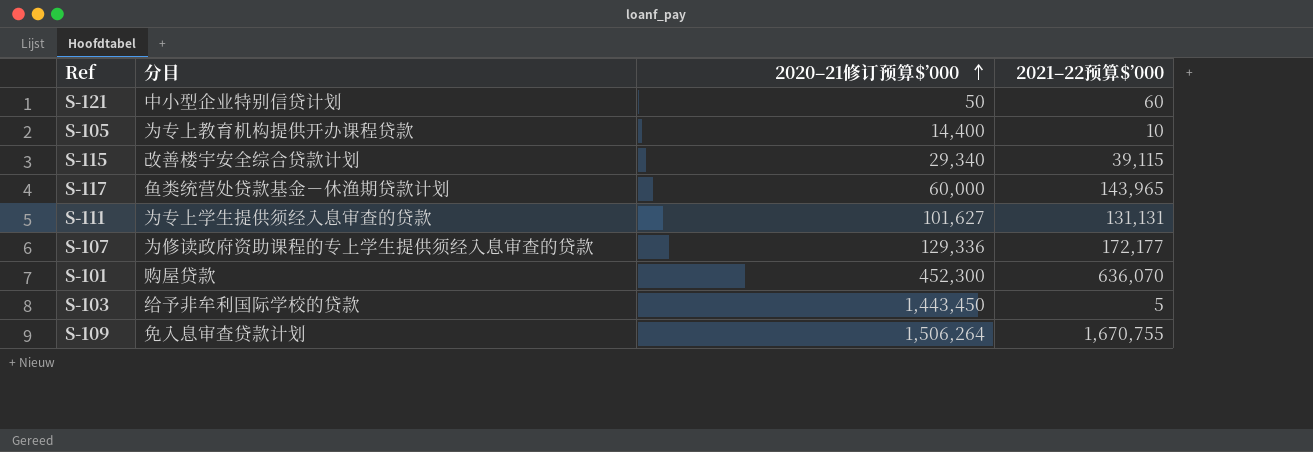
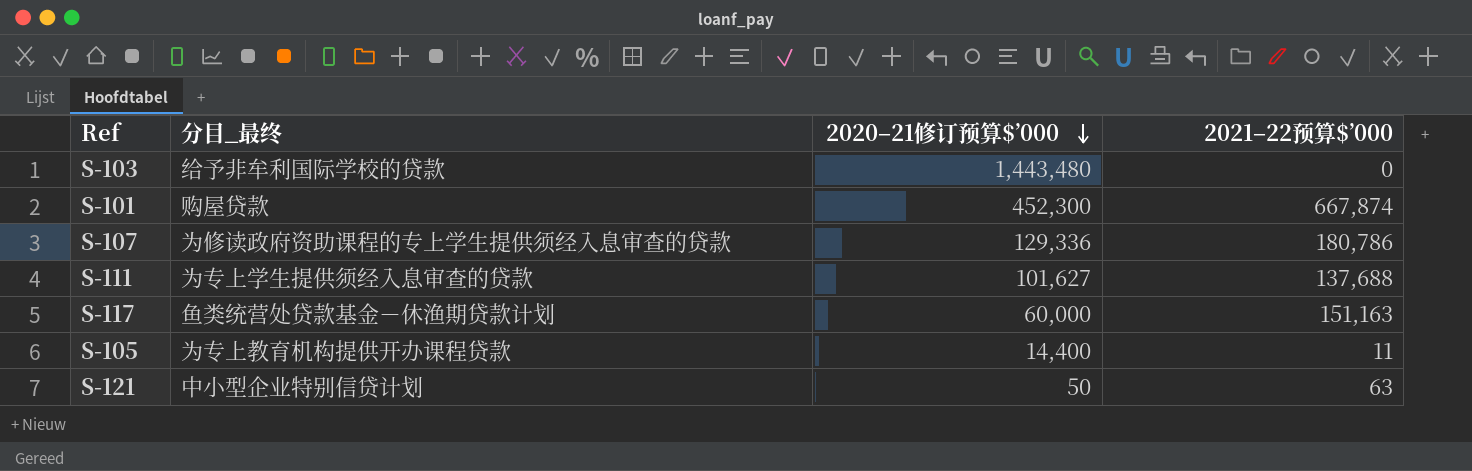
row order: 2020–21修订预算$’000 ascending -> 2020–21修订预算$’000 descending
column name: 分目 -> 分目_最终
row S-115: 改善楼宇安全综合贷款计划 | 29,340 | 39,115 -> none
row S-109: 免入息审查贷款计划 | 1,506,264 | 1,670,755 -> none
S-103 | 2020–21修订预算$’000: 1,443,450 -> 1,443,480
S-103 | 2021–22预算$’000: 5 -> 0
S-101 | 2021–22预算$’000: 636,070 -> 667,874
S-107 | 2021–22预算$’000: 172,177 -> 180,786
S-111 | 2021–22预算$’000: 131,131 -> 137,688
S-117 | 2021–22预算$’000: 143,965 -> 151,163
S-105 | 2021–22预算$’000: 10 -> 11
S-121 | 2021–22预算$’000: 60 -> 63

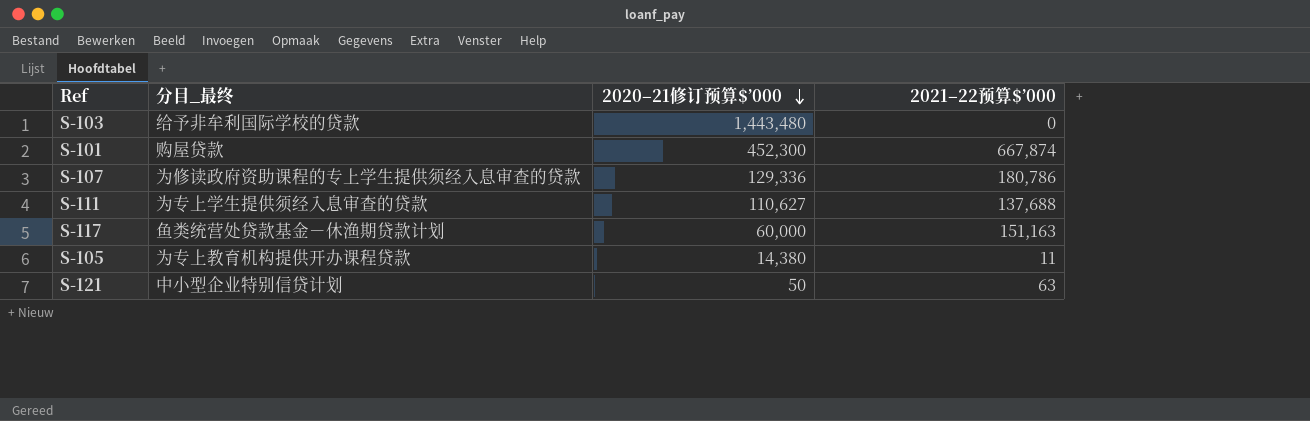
S-111 | 2020–21修订预算$’000: 101,627 -> 110,627
S-105 | 2020–21修订预算$’000: 14,400 -> 14,380

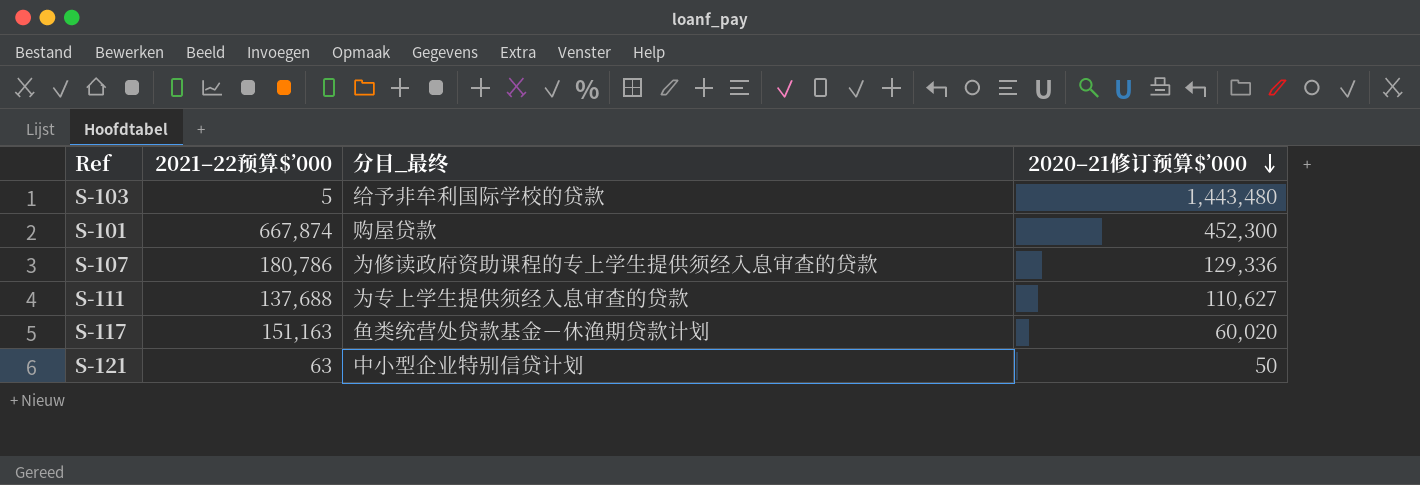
column 2021–22预算$’000 | position: 4 -> 2
row S-105: 为专上教育机构提供开办课程贷款 | 14,380 | 11 -> none
S-103 | 2021–22预算$’000: 0 -> 5
S-117 | 2020–21修订预算$’000: 60,000 -> 60,020

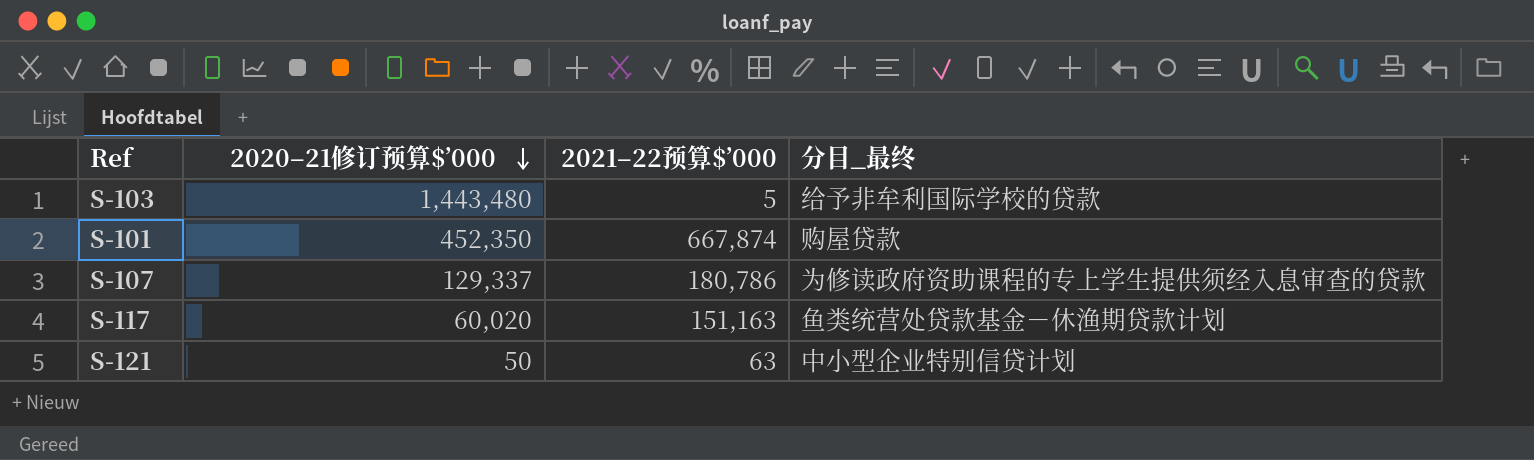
column 2020–21修订预算$’000 | position: 4 -> 2
row S-111: 137,688 | 为专上学生提供须经入息审查的贷款 | 110,627 -> none
S-101 | 2020–21修订预算$’000: 452,300 -> 452,350
S-107 | 2020–21修订预算$’000: 129,336 -> 129,337

